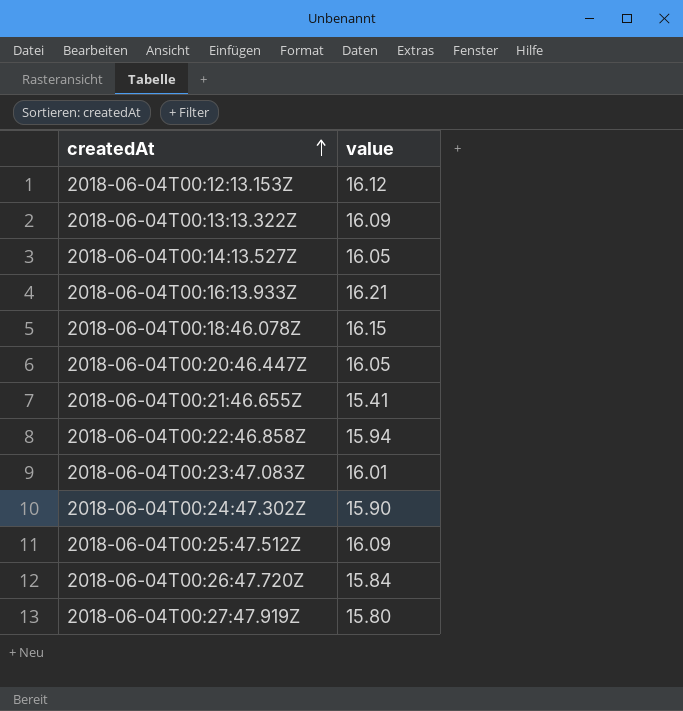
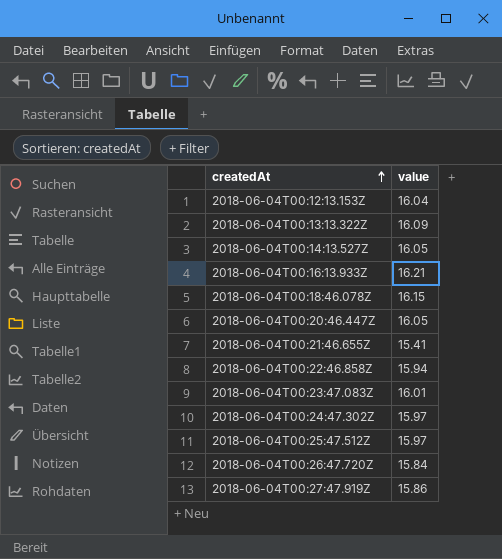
2018-06-04T00:12:13.153Z | value: 16.12 -> 16.04
2018-06-04T00:24:47.302Z | value: 15.90 -> 15.97
2018-06-04T00:25:47.512Z | value: 16.09 -> 15.97
2018-06-04T00:27:47.919Z | value: 15.80 -> 15.86

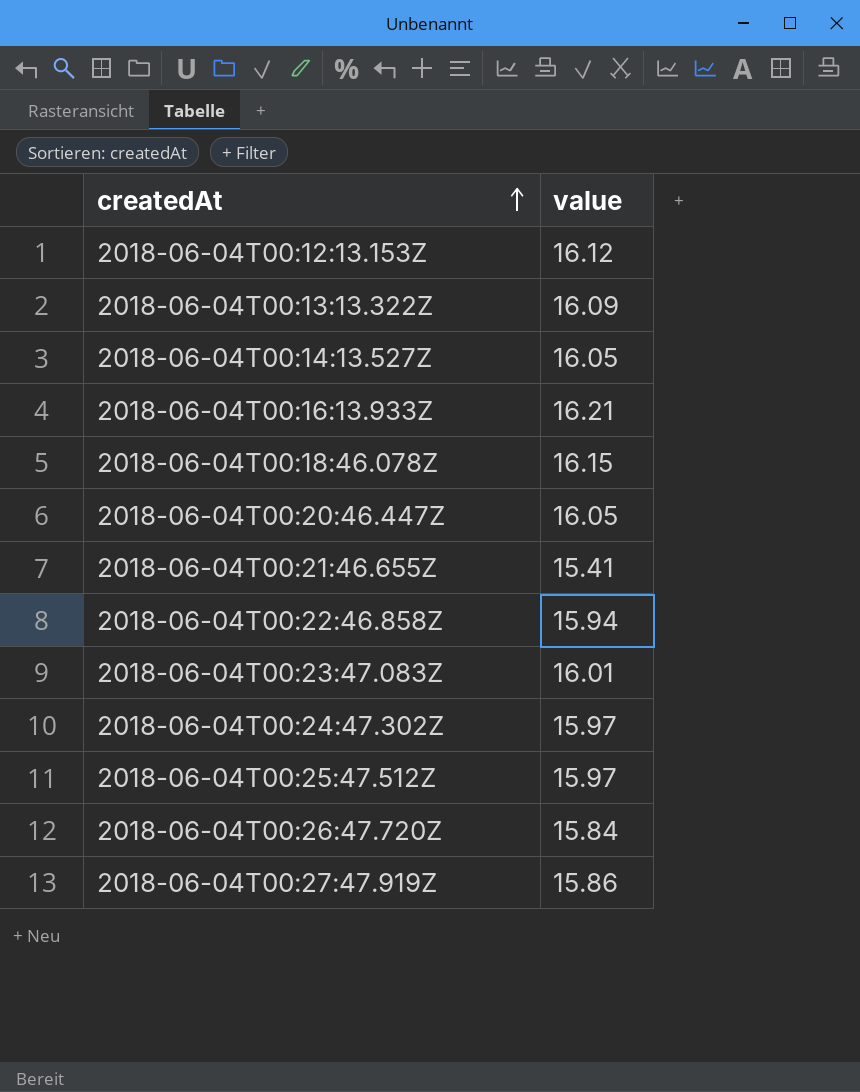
2018-06-04T00:12:13.153Z | value: 16.04 -> 16.12

